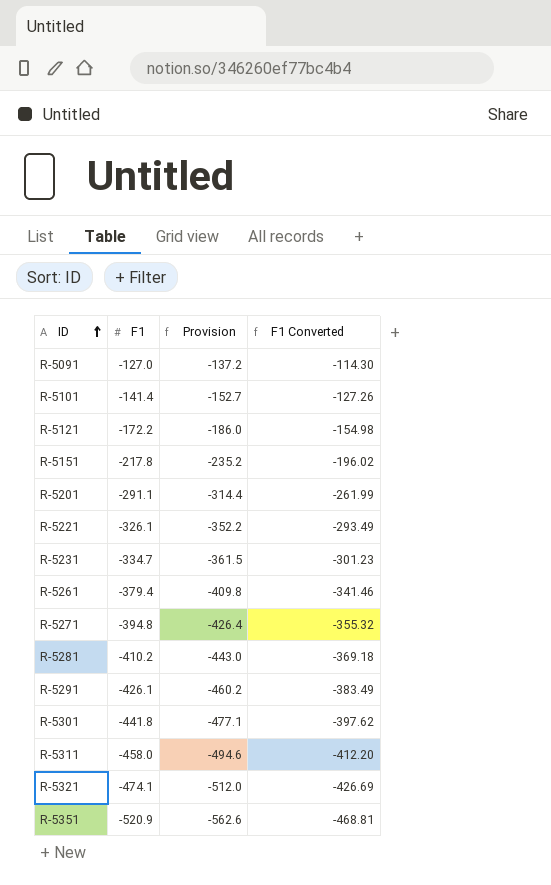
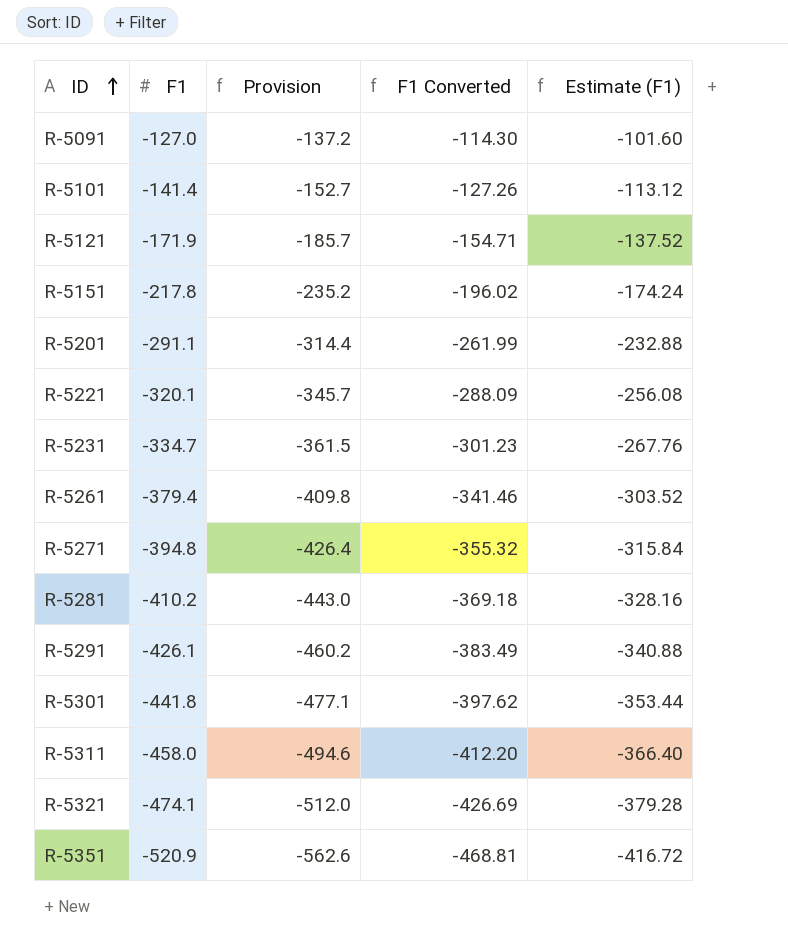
column Estimate (F1) | formula: none -> [F1] * 0.8
R-5121 | F1: -172.2 -> -171.9
R-5121 | Provision: -186.0 -> -185.7
R-5121 | F1 Converted: -154.98 -> -154.71
R-5221 | F1: -326.1 -> -320.1
R-5221 | Provision: -352.2 -> -345.7
R-5221 | F1 Converted: -293.49 -> -288.09

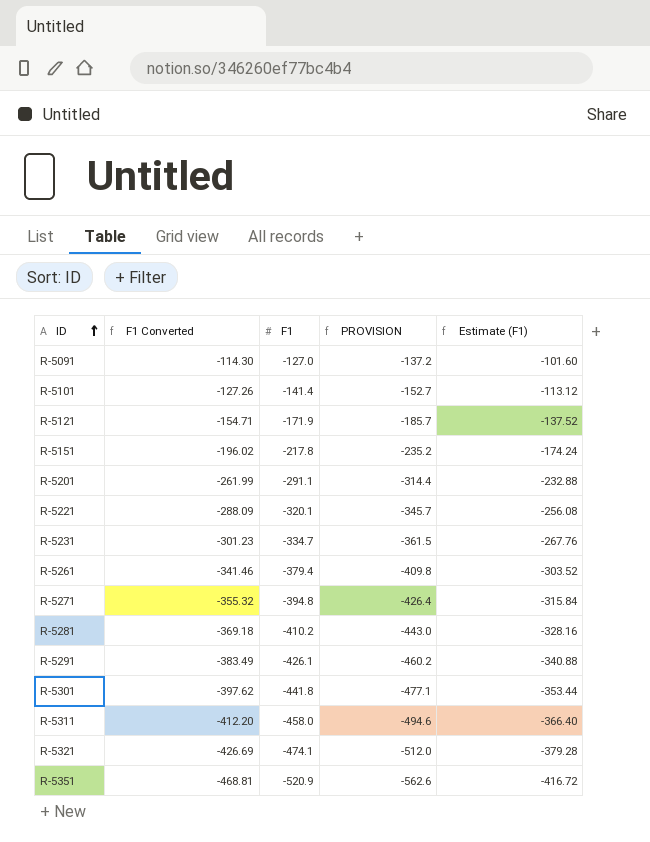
column F1 Converted | position: 4 -> 2
column name: Provision -> PROVISION

